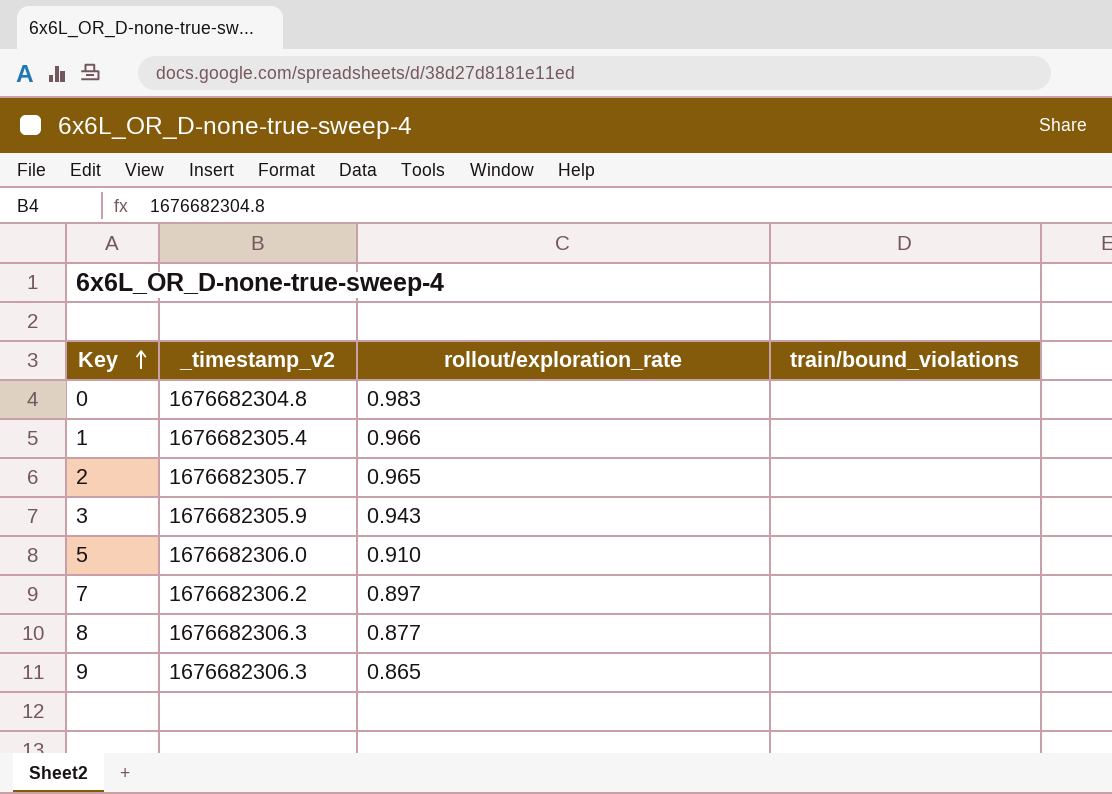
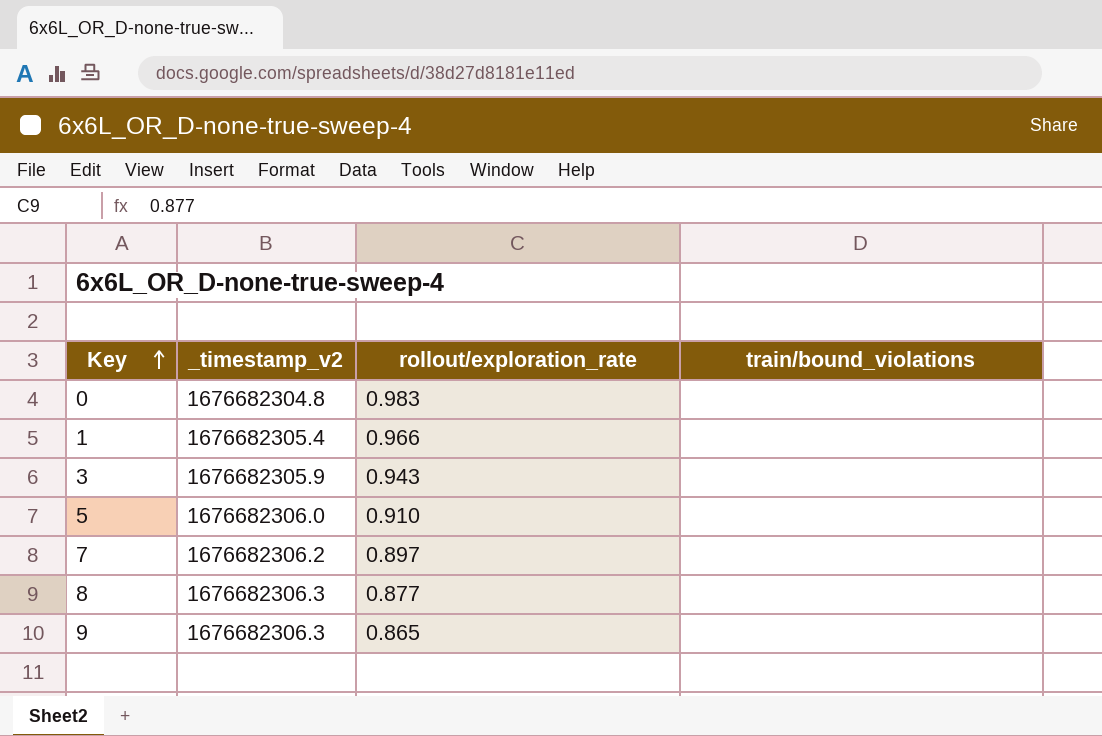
row 2: 1676682305.7 | 0.965 | none -> none

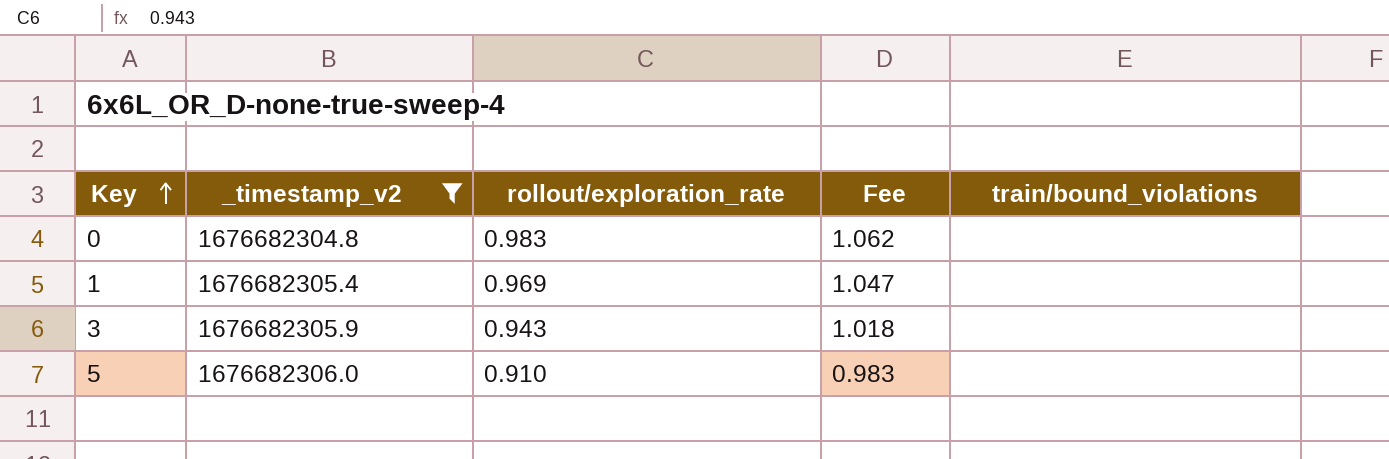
filter: none -> _timestamp_v2 <= 1676682306.0
column Fee | formula: none -> [rollout/exploration_rate] * 1.08
1 | rollout/exploration_rate: 0.966 -> 0.969

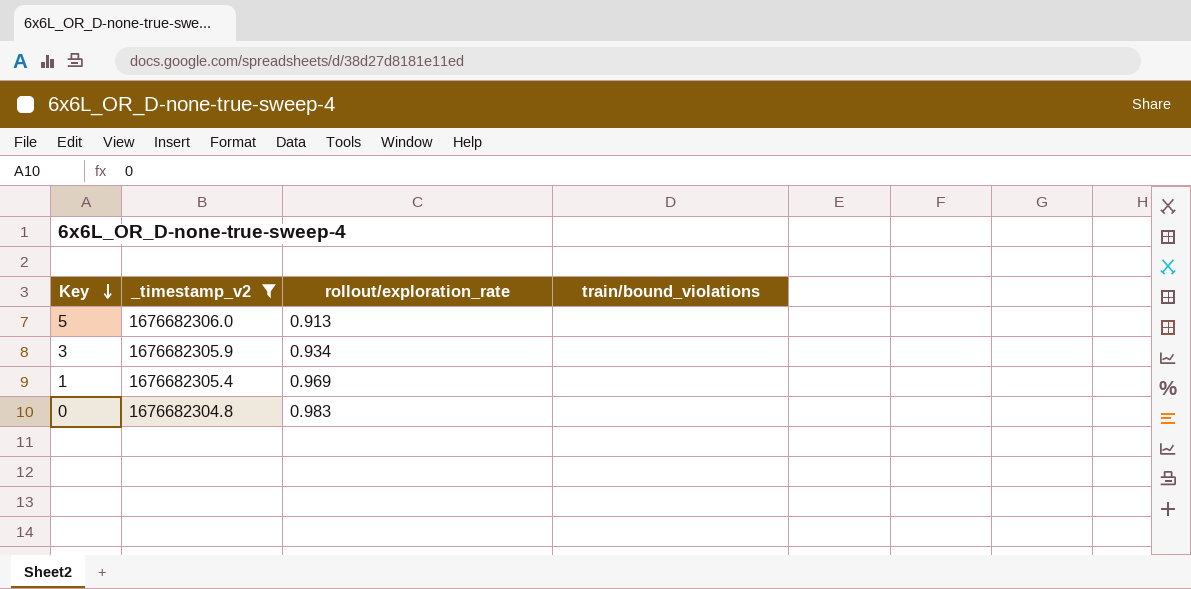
row order: Key ascending -> Key descending
column Fee | formula: [rollout/exploration_rate] * 1.08 -> none
5 | rollout/exploration_rate: 0.910 -> 0.913
3 | rollout/exploration_rate: 0.943 -> 0.934

